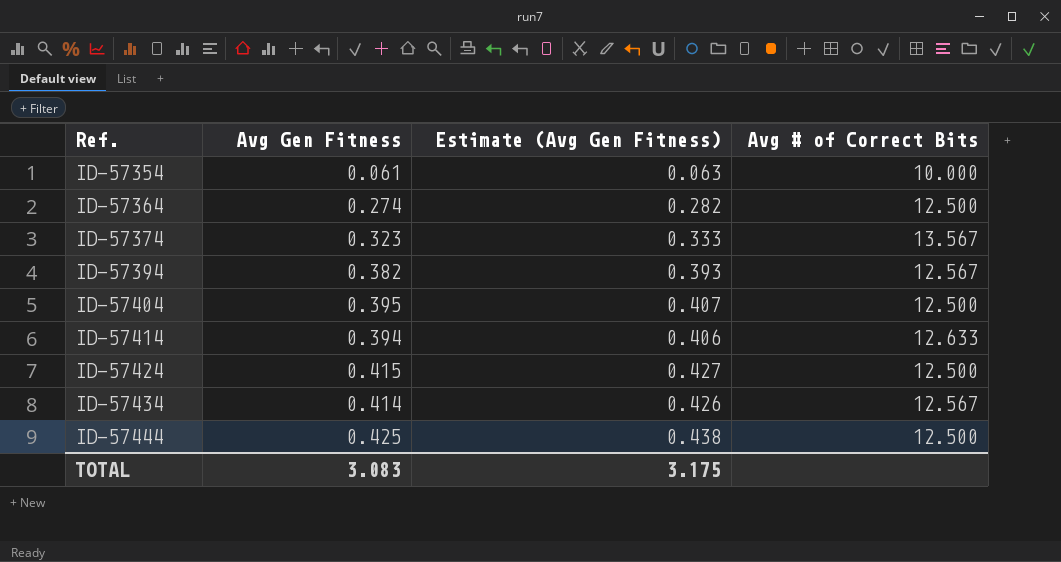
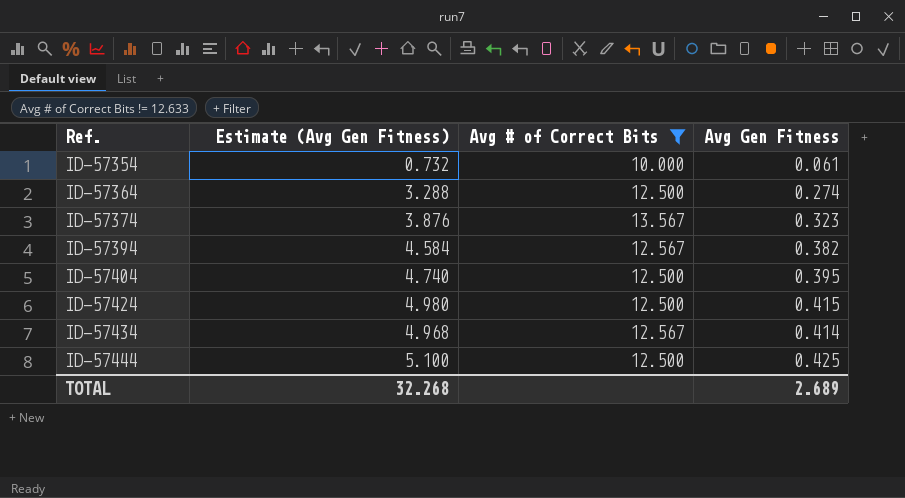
filter: none -> Avg # of Correct Bits != 12.633
column Estimate (Avg Gen Fitness) | formula: [Avg Gen Fitness] * 1.03 -> [Avg Gen Fitness] * 12
column Avg Gen Fitness | position: 2 -> 4
TOTAL | Estimate (Avg Gen Fitness): 3.175 -> 32.268
TOTAL | Avg Gen Fitness: 3.083 -> 2.689

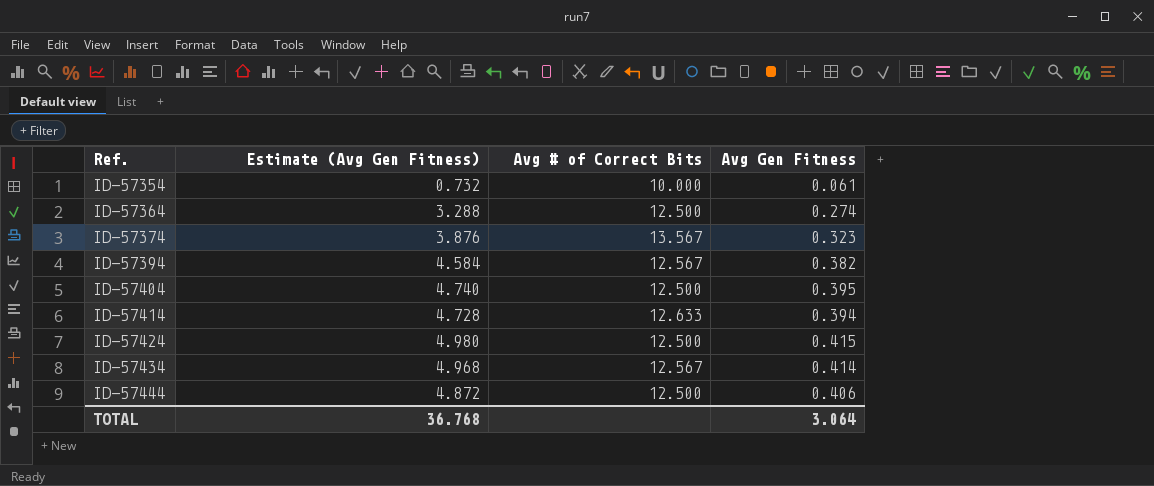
filter: Avg # of Correct Bits != 12.633 -> none
ID-57444 | Estimate (Avg Gen Fitness): 5.100 -> 4.872
ID-57444 | Avg Gen Fitness: 0.425 -> 0.406
TOTAL | Estimate (Avg Gen Fitness): 32.268 -> 36.768
TOTAL | Avg Gen Fitness: 2.689 -> 3.064

